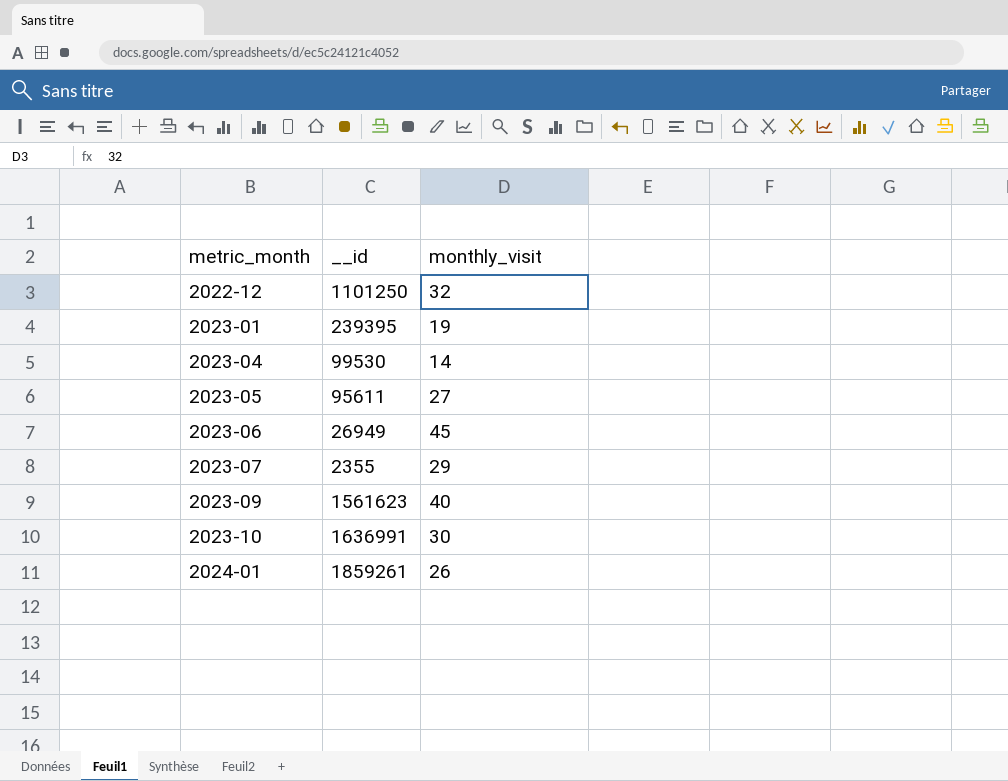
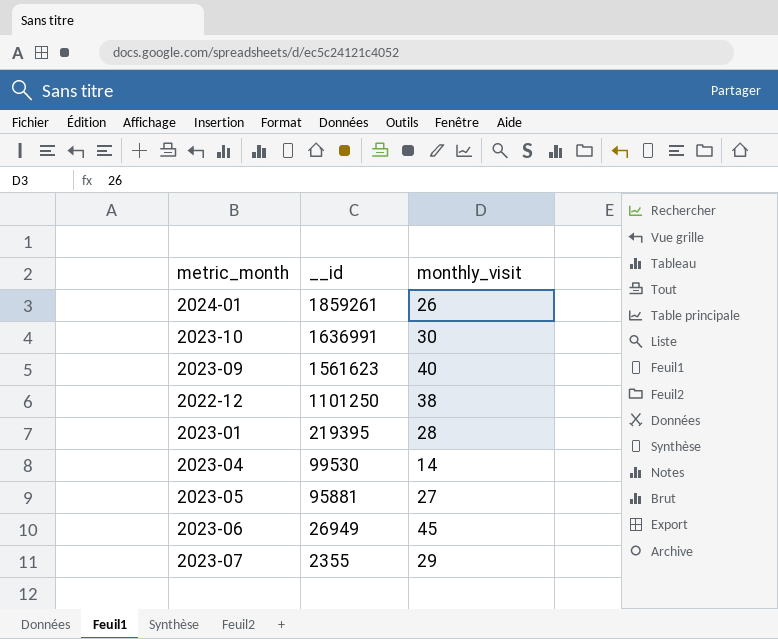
row order: metric_month ascending -> __id descending
2022-12 | monthly_visit: 32 -> 38
2023-01 | __id: 239395 -> 219395
2023-01 | monthly_visit: 19 -> 28
2023-05 | __id: 95611 -> 95881

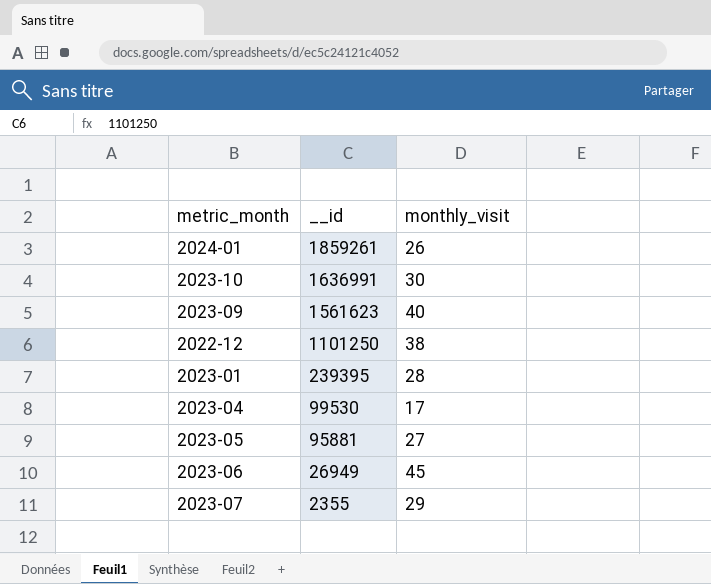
2023-01 | __id: 219395 -> 239395
2023-04 | monthly_visit: 14 -> 17

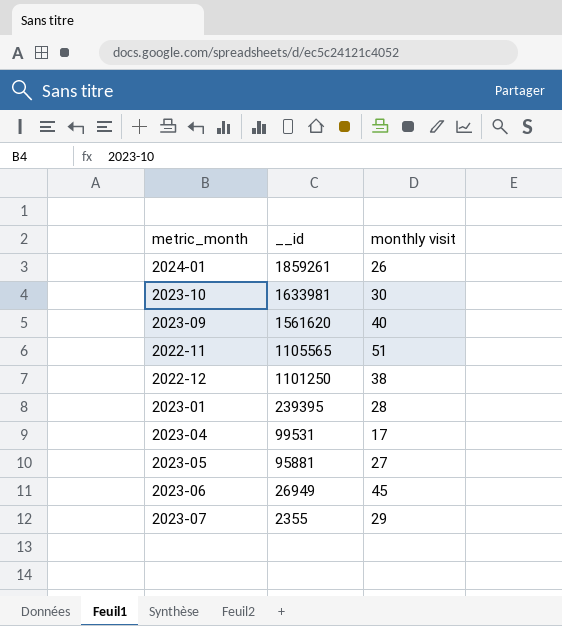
column name: monthly_visit -> monthly visit
2023-10 | __id: 1636991 -> 1633981
2023-09 | __id: 1561623 -> 1561620
row 2022-11: none -> 1105565 | 51
2023-04 | __id: 99530 -> 99531

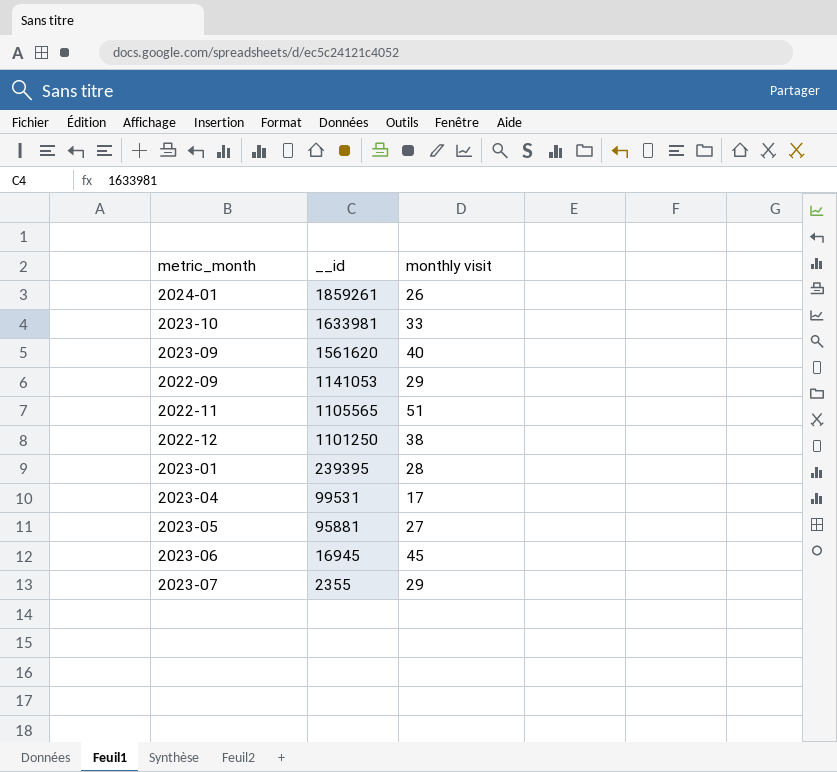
2023-10 | monthly visit: 30 -> 33
row 2022-09: none -> 1141053 | 29
2023-06 | __id: 26949 -> 16945

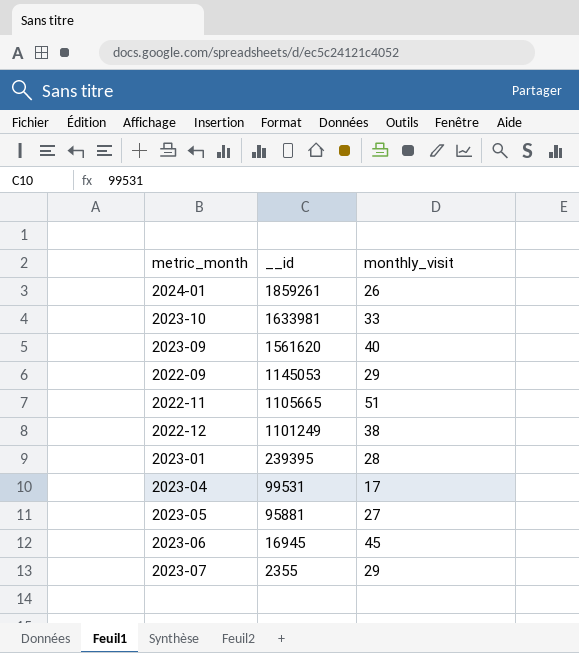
column name: monthly visit -> monthly_visit
2022-09 | __id: 1141053 -> 1145053
2022-11 | __id: 1105565 -> 1105665
2022-12 | __id: 1101250 -> 1101249

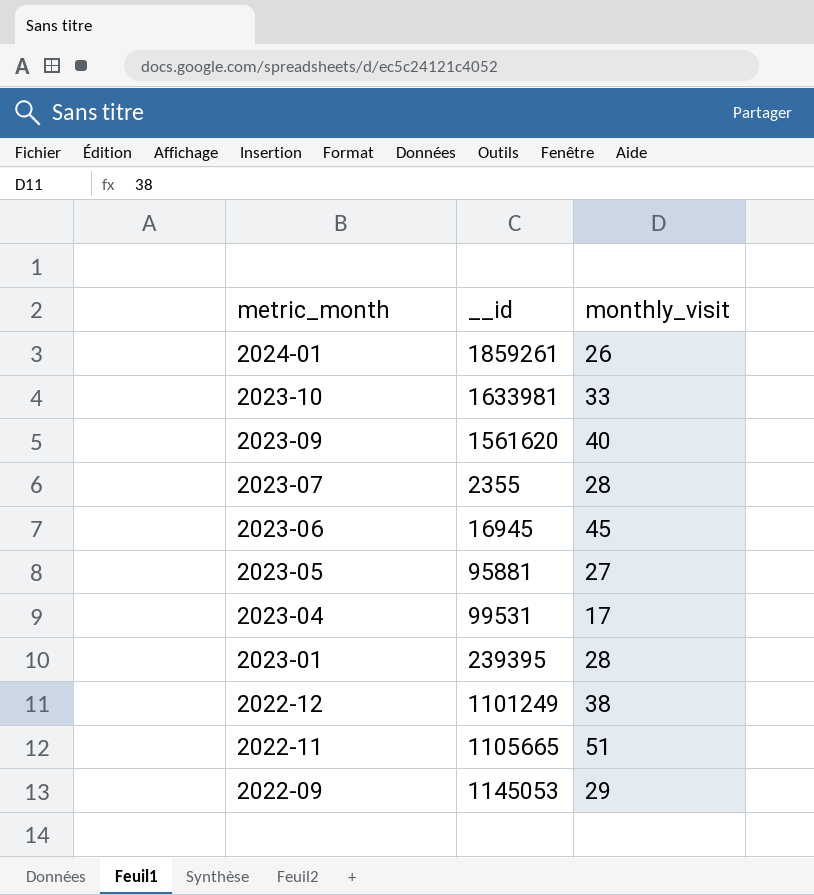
row order: __id descending -> metric_month descending
2023-07 | monthly_visit: 29 -> 28

